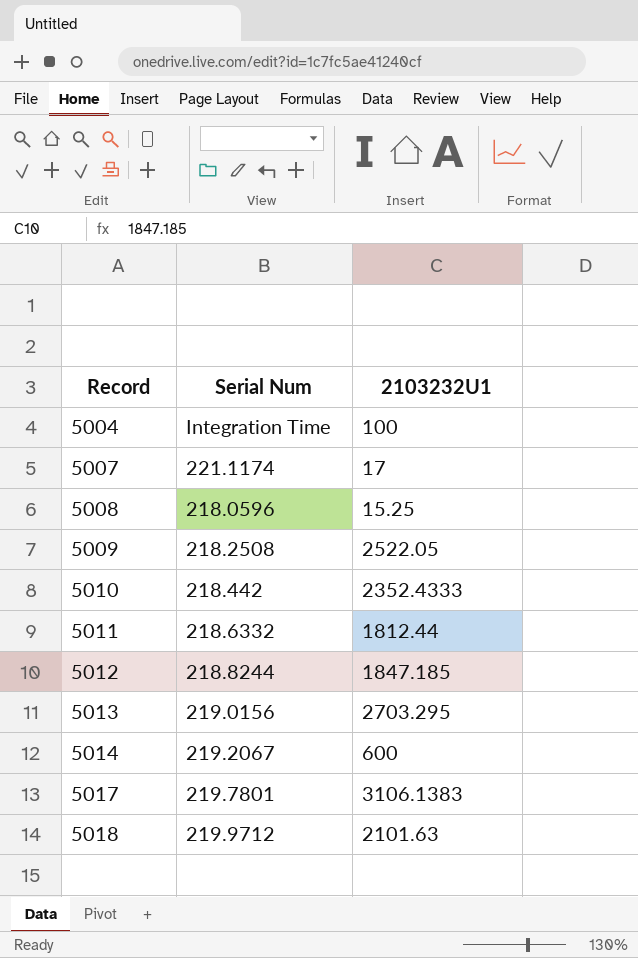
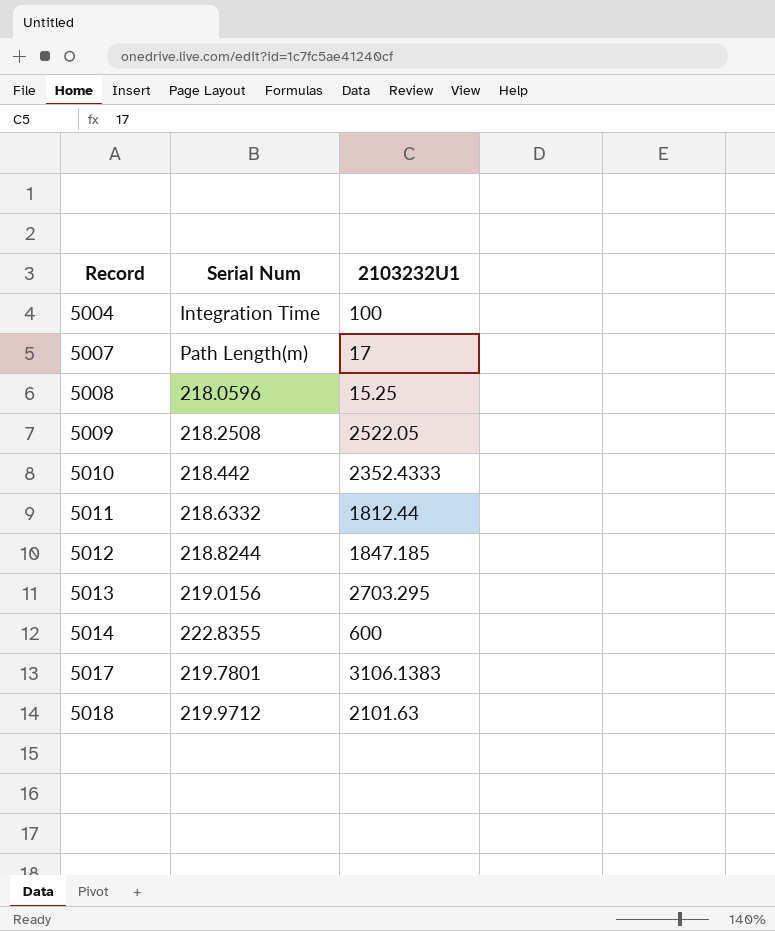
5007 | Serial Num: 221.1174 -> Path Length(m)
5014 | Serial Num: 219.2067 -> 222.8355

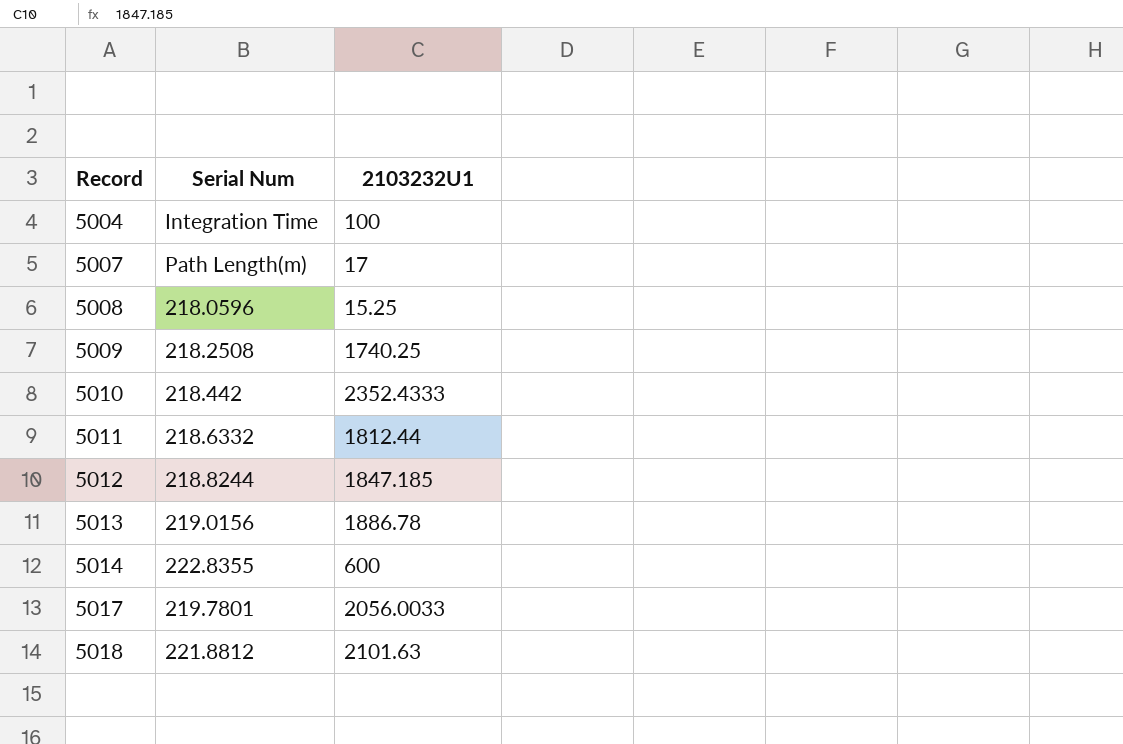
5009 | 2103232U1: 2522.05 -> 1740.25
5013 | 2103232U1: 2703.295 -> 1886.78
5017 | 2103232U1: 3106.1383 -> 2056.0033
5018 | Serial Num: 219.9712 -> 221.8812

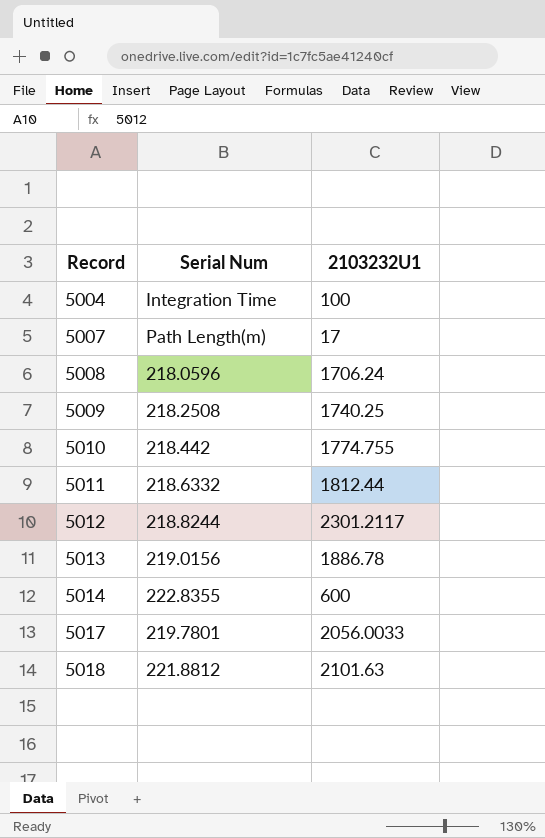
5008 | 2103232U1: 15.25 -> 1706.24
5010 | 2103232U1: 2352.4333 -> 1774.755
5012 | 2103232U1: 1847.185 -> 2301.2117

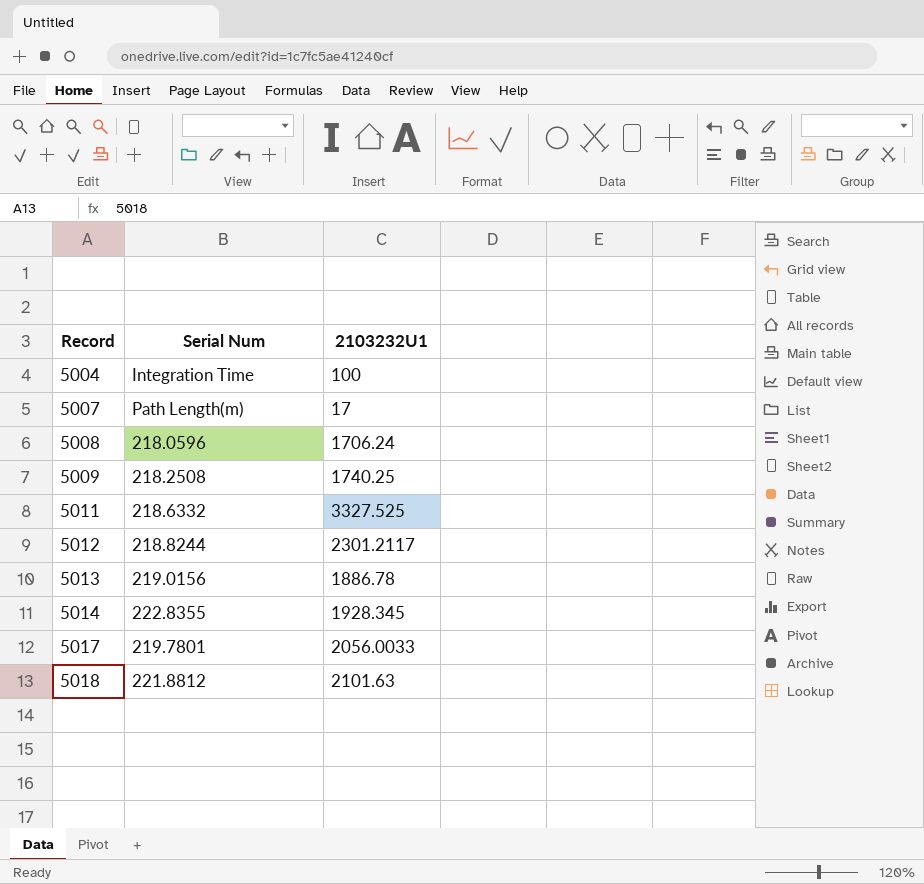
row 5010: 218.442 | 1774.755 -> none
5011 | 2103232U1: 1812.44 -> 3327.525
5014 | 2103232U1: 600 -> 1928.345

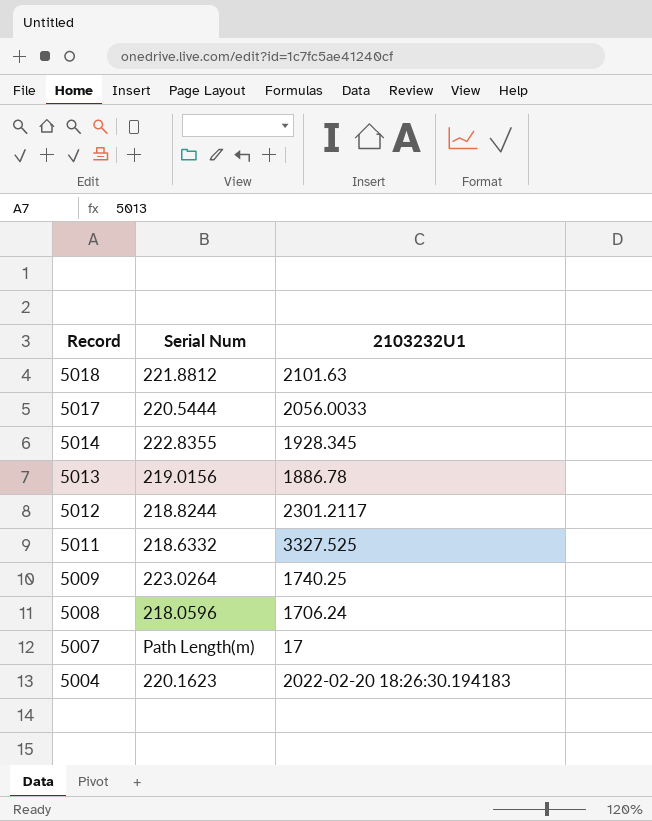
row order: Record ascending -> Record descending
5017 | Serial Num: 219.7801 -> 220.5444
5009 | Serial Num: 218.2508 -> 223.0264
5004 | Serial Num: Integration Time -> 220.1623
5004 | 2103232U1: 100 -> 2022-02-20 18:26:30.194183

